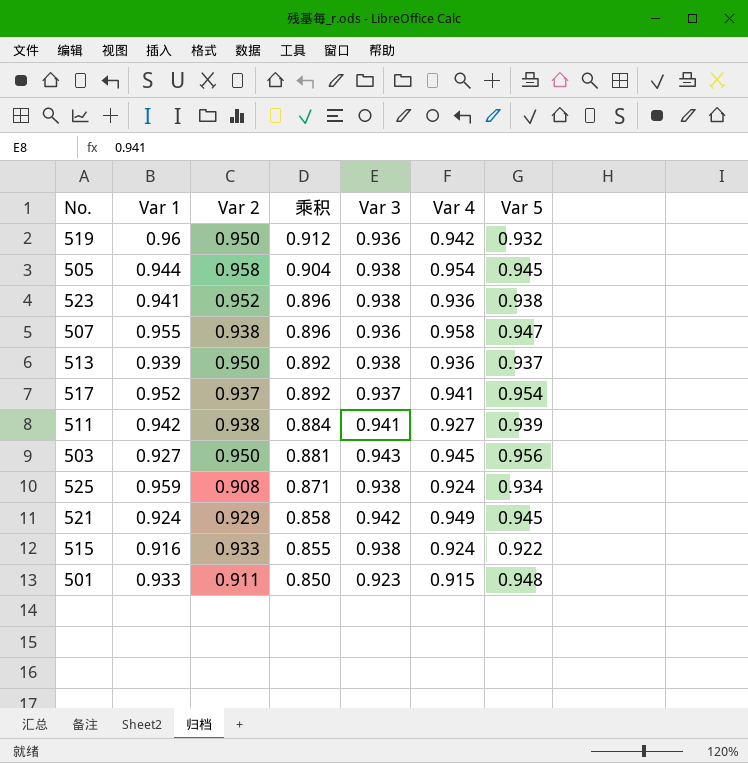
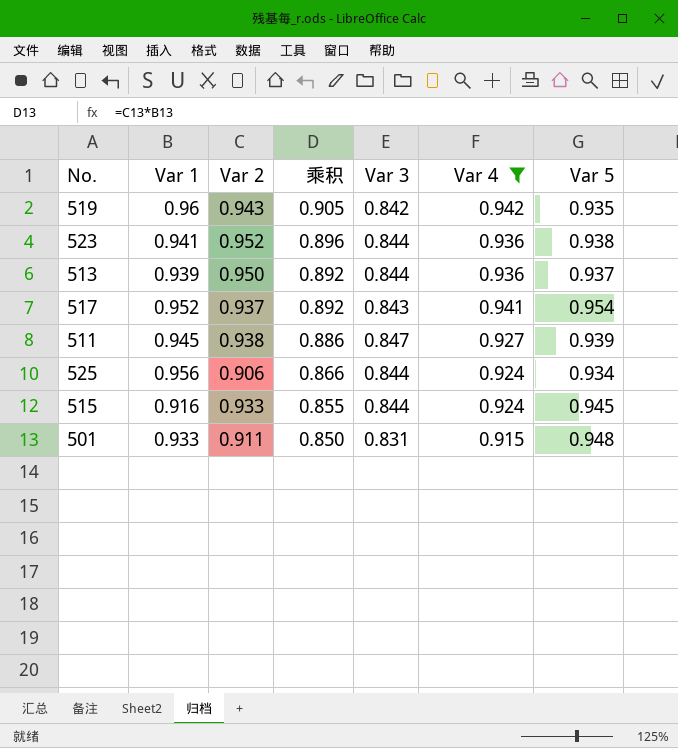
filter: none -> Var 4 <= 0.942
519 | Var 2: 0.950 -> 0.943
519 | 乘积: 0.912 -> 0.905
519 | Var 3: 0.936 -> 0.842
519 | Var 5: 0.932 -> 0.935
523 | Var 3: 0.938 -> 0.844
513 | Var 3: 0.938 -> 0.844
517 | Var 3: 0.937 -> 0.843
511 | Var 1: 0.942 -> 0.945
511 | 乘积: 0.884 -> 0.886
511 | Var 3: 0.941 -> 0.847
525 | Var 1: 0.959 -> 0.956
525 | Var 2: 0.908 -> 0.906
525 | 乘积: 0.871 -> 0.866
525 | Var 3: 0.938 -> 0.844
515 | Var 3: 0.938 -> 0.844
515 | Var 5: 0.922 -> 0.945
501 | Var 3: 0.923 -> 0.831

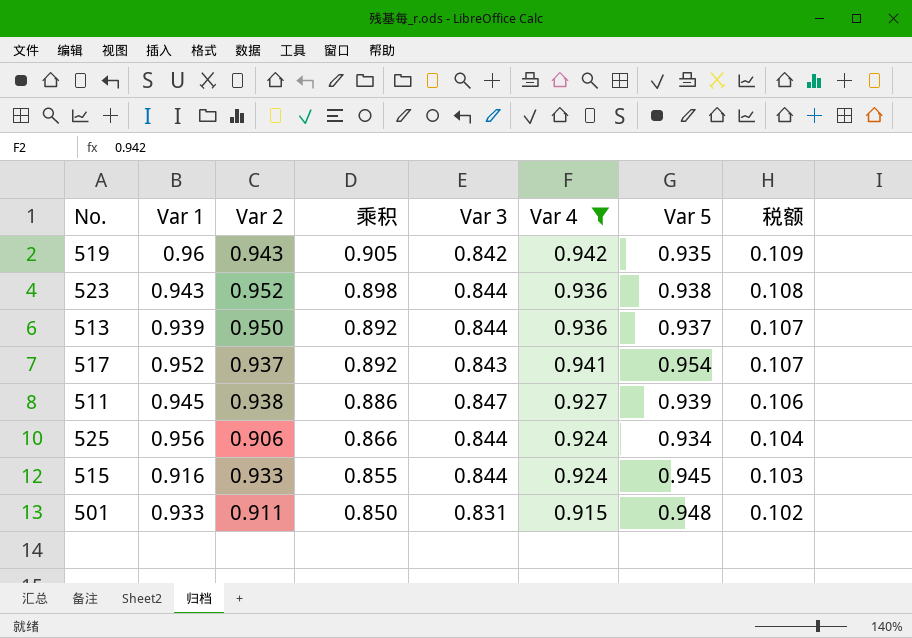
column 税额 | formula: none -> [乘积] * 0.12
523 | Var 1: 0.941 -> 0.943
523 | 乘积: 0.896 -> 0.898

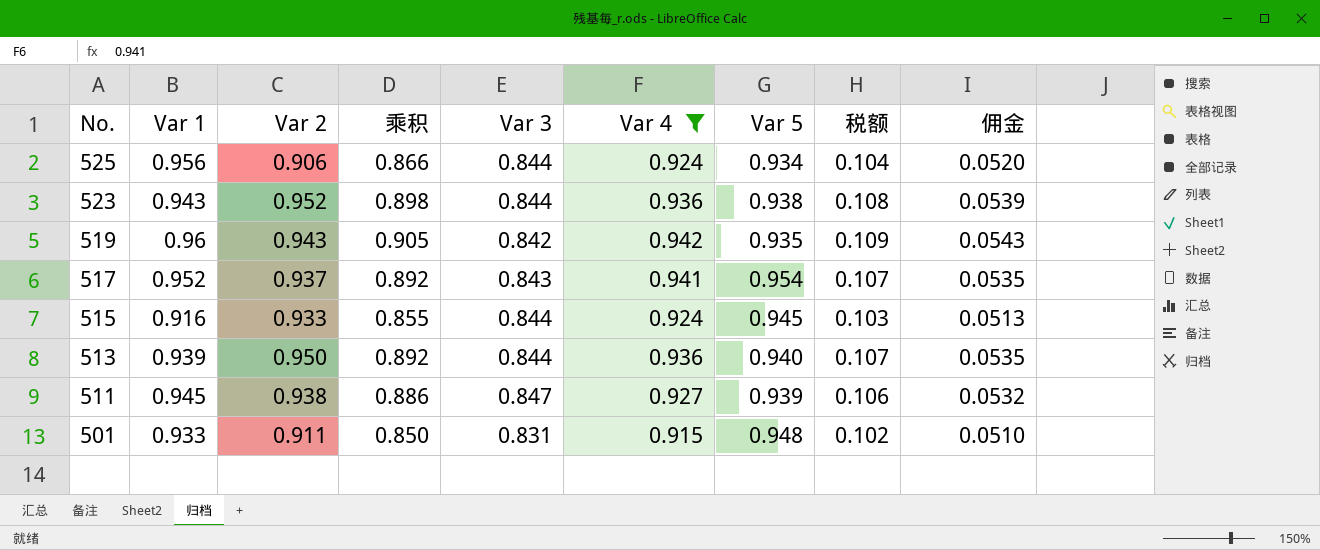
row order: 乘积 descending -> No. descending
column 佣金 | formula: none -> [乘积] * 0.06
513 | Var 5: 0.937 -> 0.940

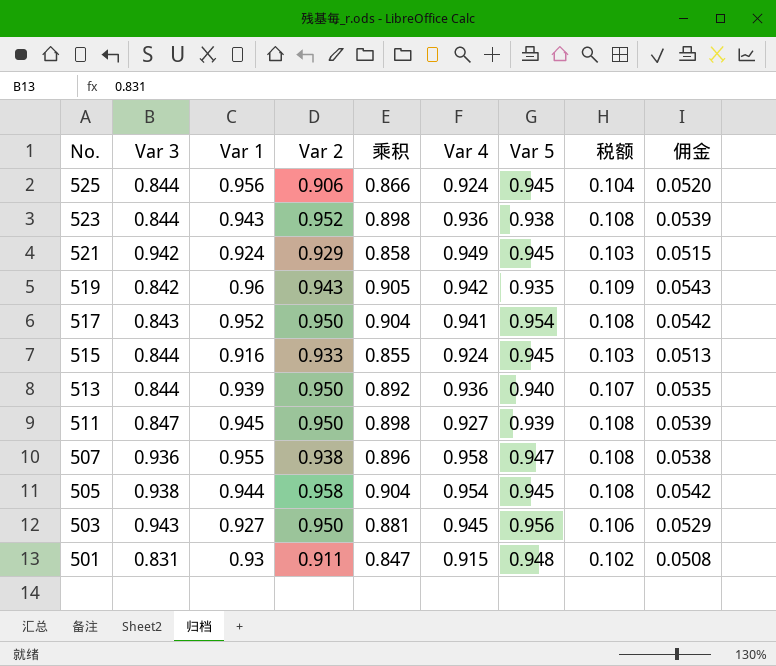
filter: Var 4 <= 0.942 -> none
column Var 3 | position: 5 -> 2
525 | Var 5: 0.934 -> 0.945
517 | Var 2: 0.937 -> 0.950
517 | 乘积: 0.892 -> 0.904
517 | 税额: 0.107 -> 0.108
517 | 佣金: 0.0535 -> 0.0542
511 | Var 2: 0.938 -> 0.950
511 | 乘积: 0.886 -> 0.898
511 | 税额: 0.106 -> 0.108
511 | 佣金: 0.0532 -> 0.0539
501 | Var 1: 0.933 -> 0.93
501 | 乘积: 0.850 -> 0.847
501 | 佣金: 0.0510 -> 0.0508

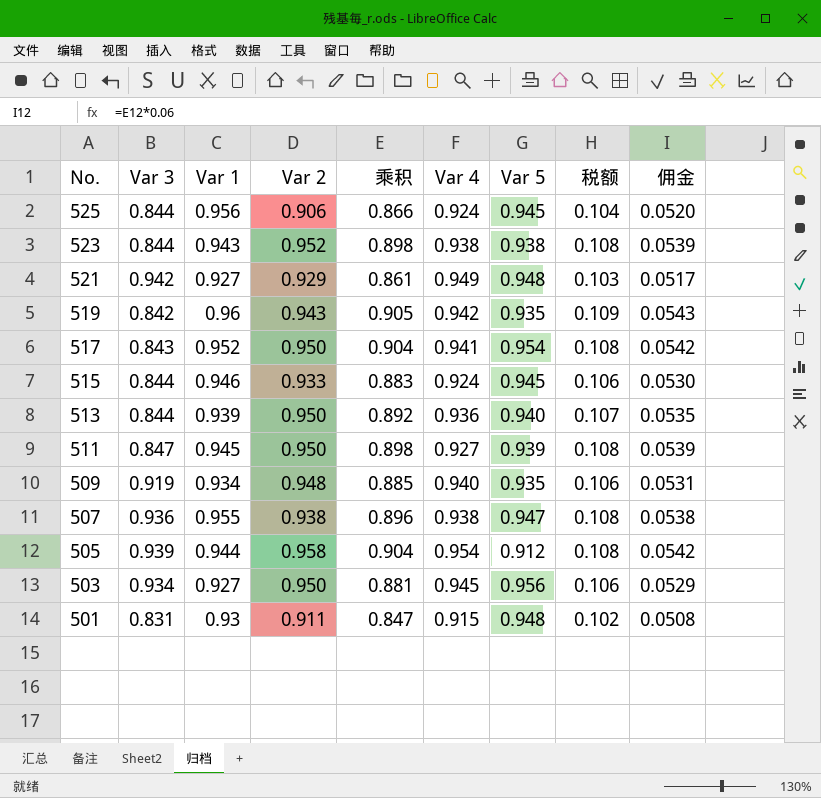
523 | Var 4: 0.936 -> 0.938
521 | Var 1: 0.924 -> 0.927
521 | 乘积: 0.858 -> 0.861
521 | Var 5: 0.945 -> 0.948
521 | 佣金: 0.0515 -> 0.0517
515 | Var 1: 0.916 -> 0.946
515 | 乘积: 0.855 -> 0.883
515 | 税额: 0.103 -> 0.106
515 | 佣金: 0.0513 -> 0.0530
row 509: none -> 0.919 | 0.934 | 0.948 | 0.885 | 0.940 | 0.935 | 0.106 | 0.0531
507 | Var 4: 0.958 -> 0.938
505 | Var 3: 0.938 -> 0.939
505 | Var 5: 0.945 -> 0.912
503 | Var 3: 0.943 -> 0.934

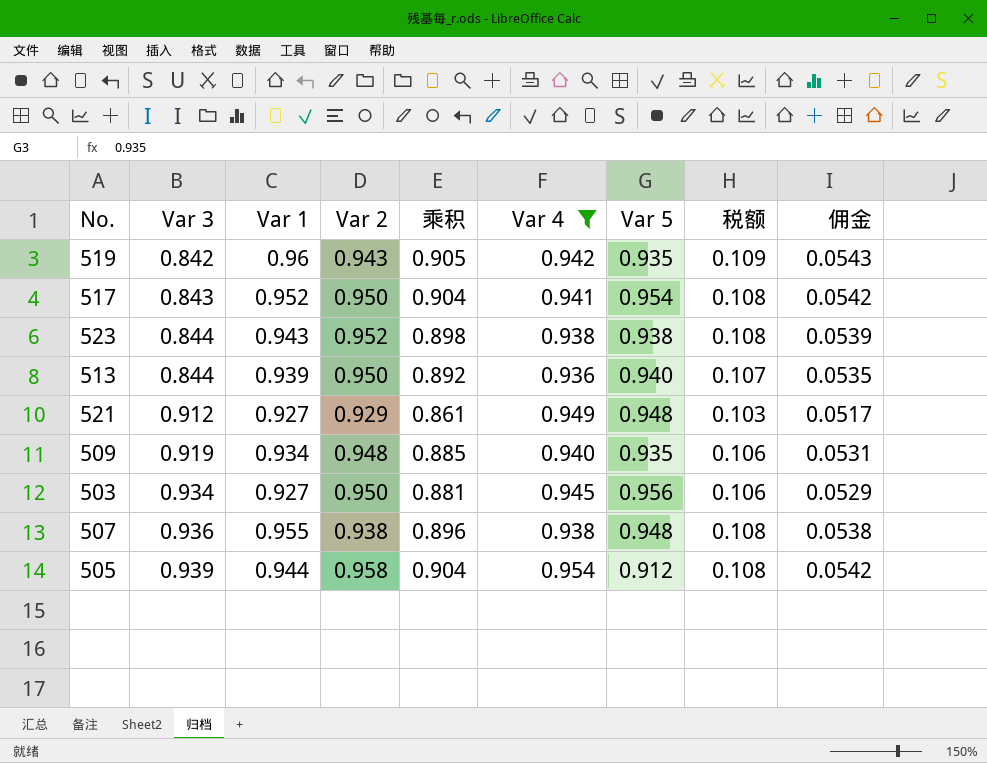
filter: none -> Var 4 >= 0.936
row order: No. descending -> Var 3 ascending
521 | Var 3: 0.942 -> 0.912
507 | Var 5: 0.947 -> 0.948

